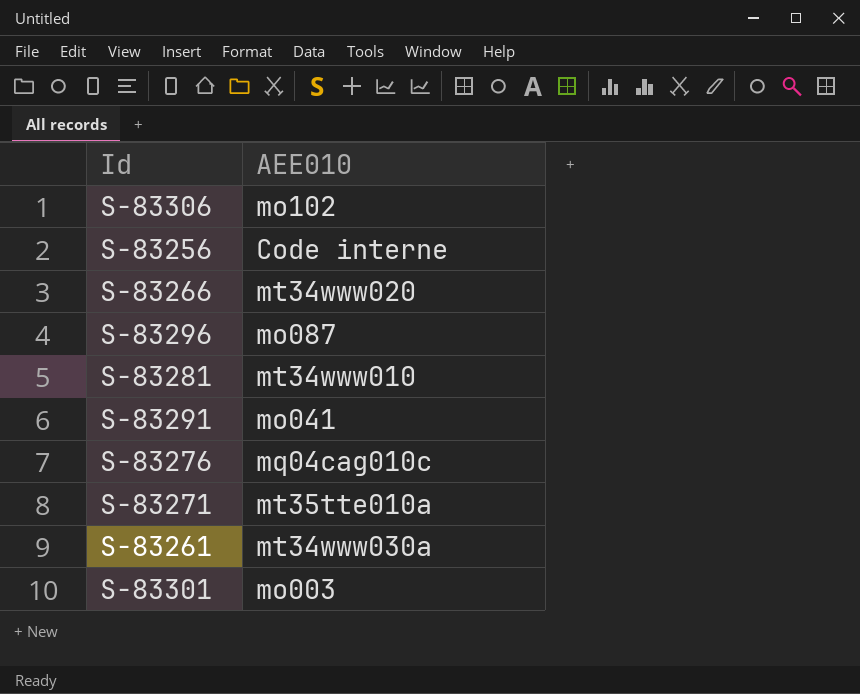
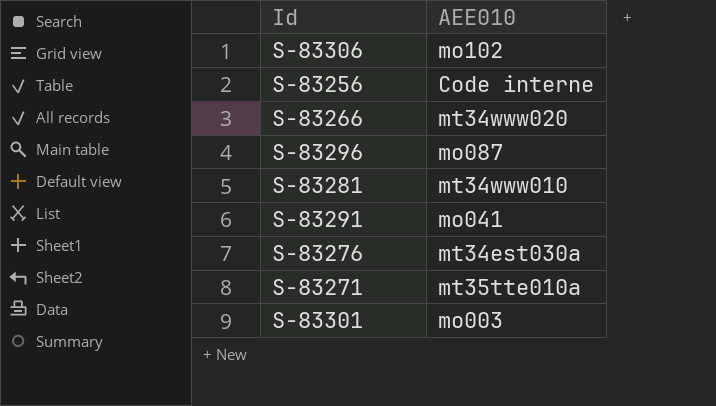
row S-83261: mt34www030a -> none
S-83276 | AEE010: mq04cag010c -> mt34est030a

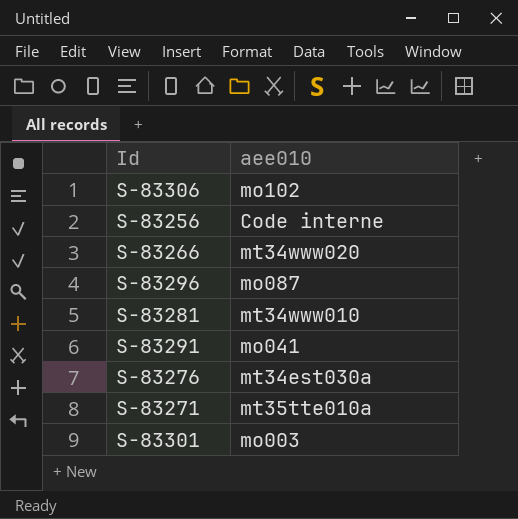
column name: AEE010 -> aee010

